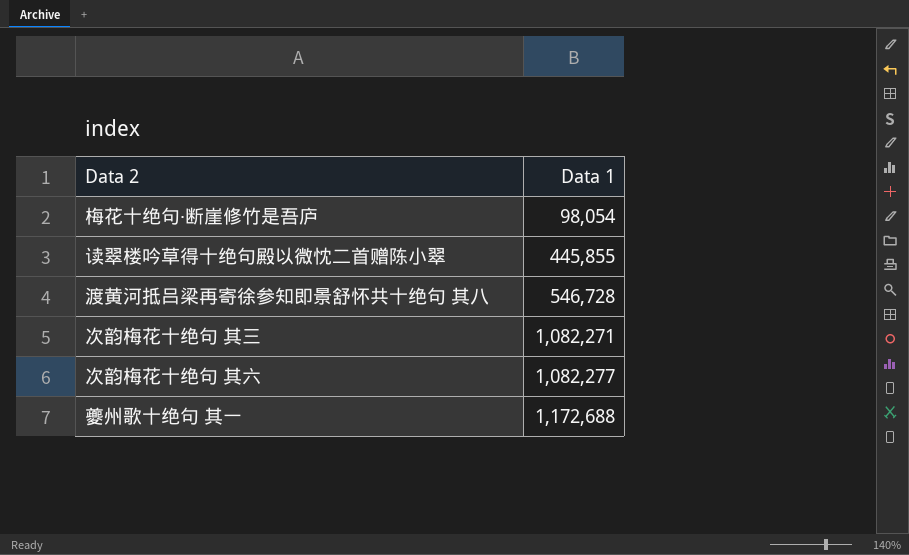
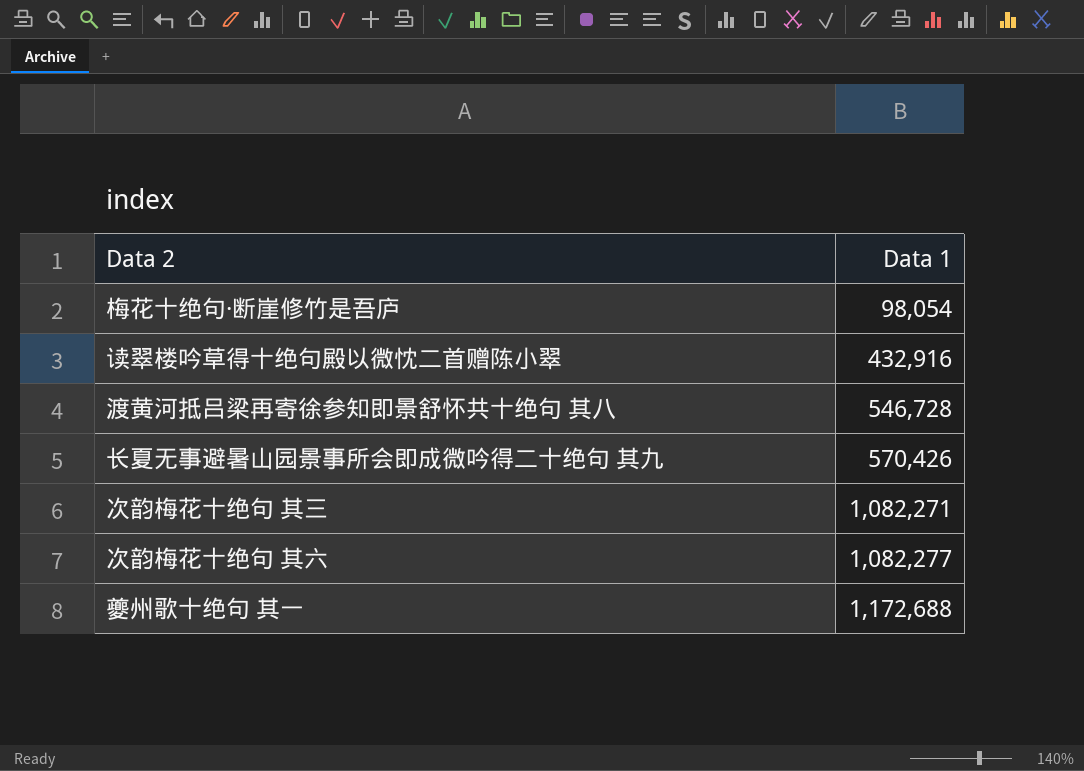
读翠楼吟草得十绝句殿以微忱二首赠陈小翠 | Data 1: 445,855 -> 432,916
row 长夏无事避暑山园景事所会即成微吟得二十绝句 其九: none -> 570,426

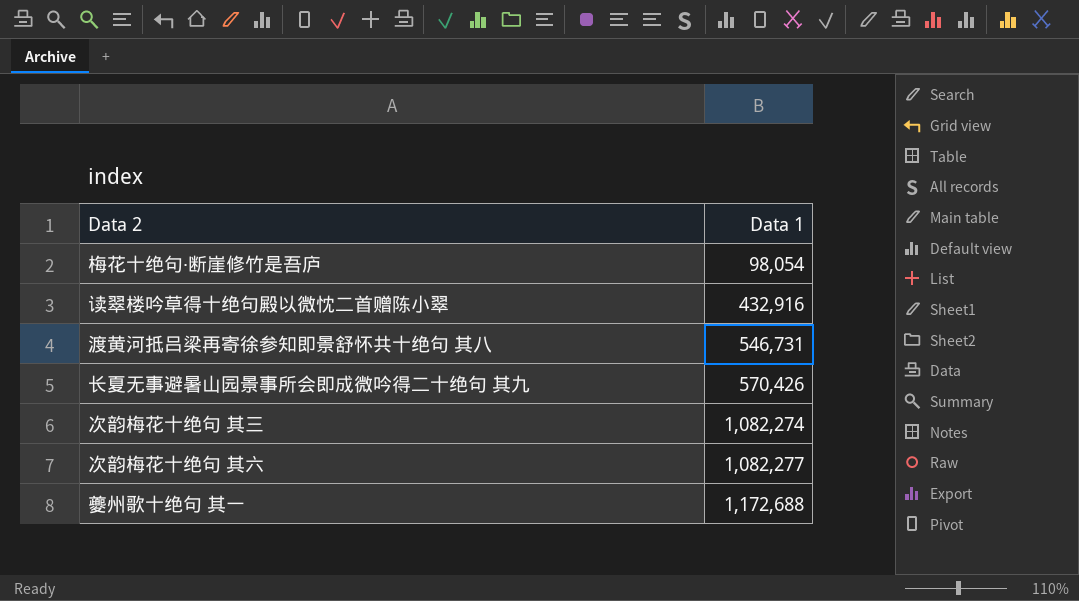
渡黄河抵吕梁再寄徐参知即景舒怀共十绝句 其八 | Data 1: 546,728 -> 546,731
次韵梅花十绝句 其三 | Data 1: 1,082,271 -> 1,082,274

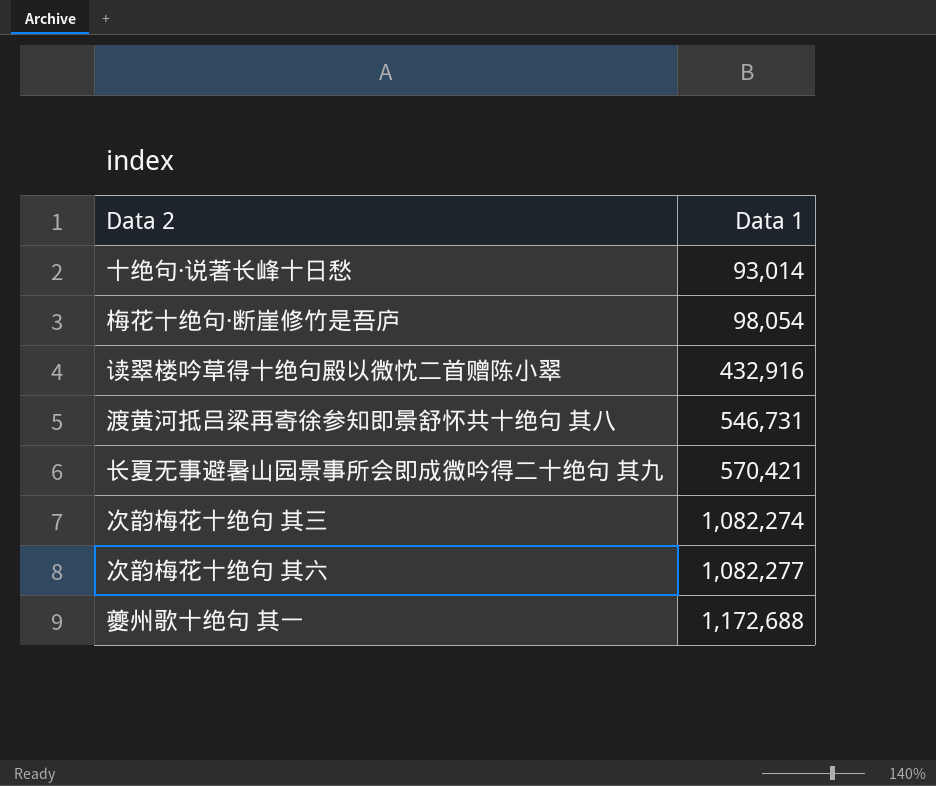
row 十绝句·说著长峰十日愁: none -> 93,014
长夏无事避暑山园景事所会即成微吟得二十绝句 其九 | Data 1: 570,426 -> 570,421

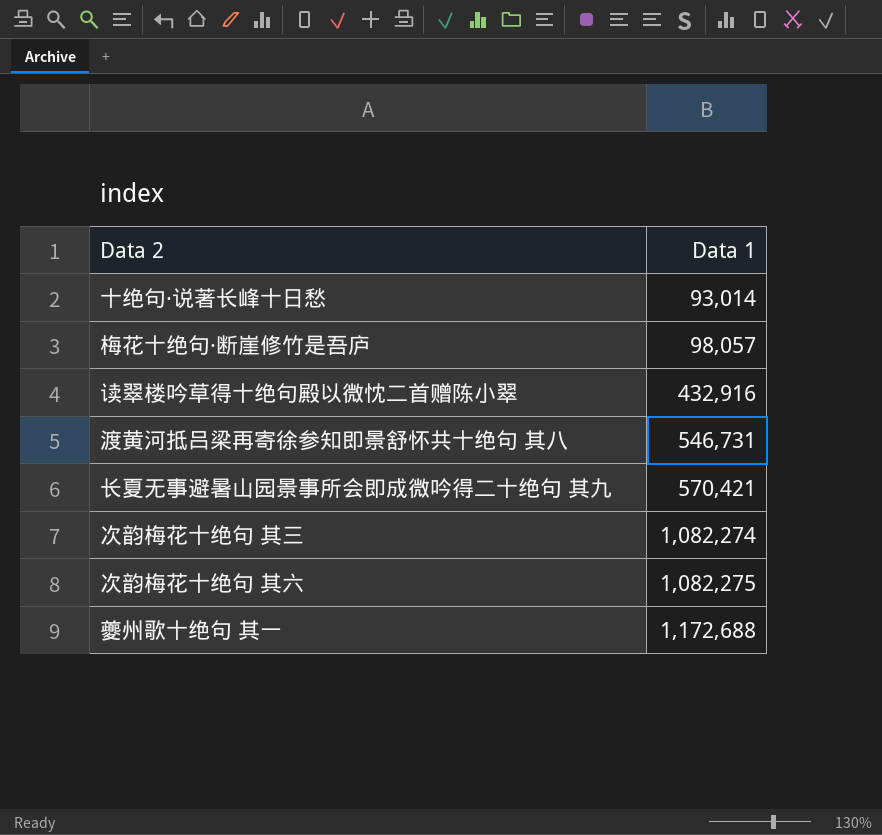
梅花十绝句·断崖修竹是吾庐 | Data 1: 98,054 -> 98,057
次韵梅花十绝句 其六 | Data 1: 1,082,277 -> 1,082,275

